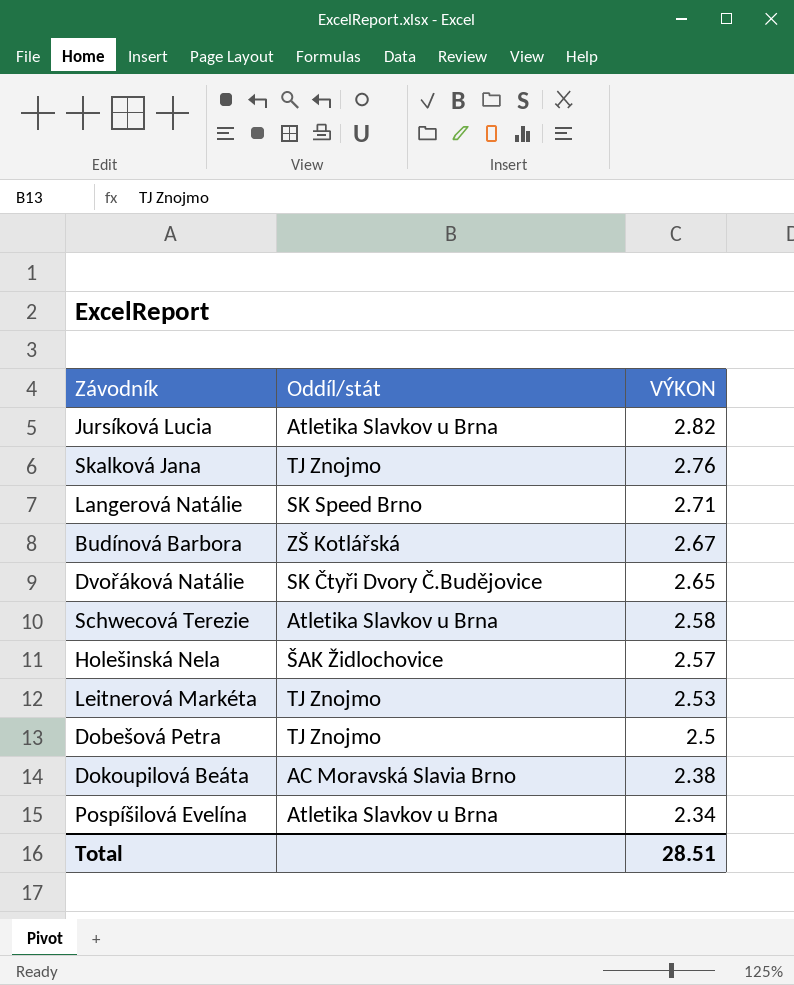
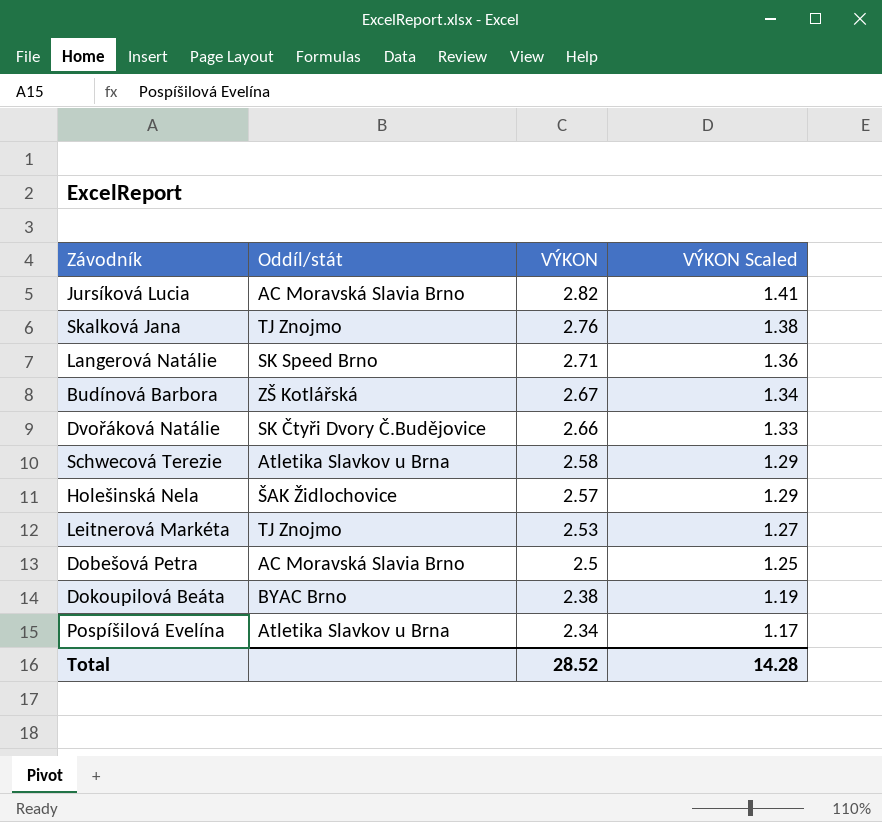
column VÝKON Scaled | formula: none -> [VÝKON] * 0.5
Jursíková Lucia | Oddíl/stát: Atletika Slavkov u Brna -> AC Moravská Slavia Brno
Dvořáková Natálie | VÝKON: 2.65 -> 2.66
Dobešová Petra | Oddíl/stát: TJ Znojmo -> AC Moravská Slavia Brno
Dokoupilová Beáta | Oddíl/stát: AC Moravská Slavia Brno -> BYAC Brno
Total | VÝKON: 28.51 -> 28.52

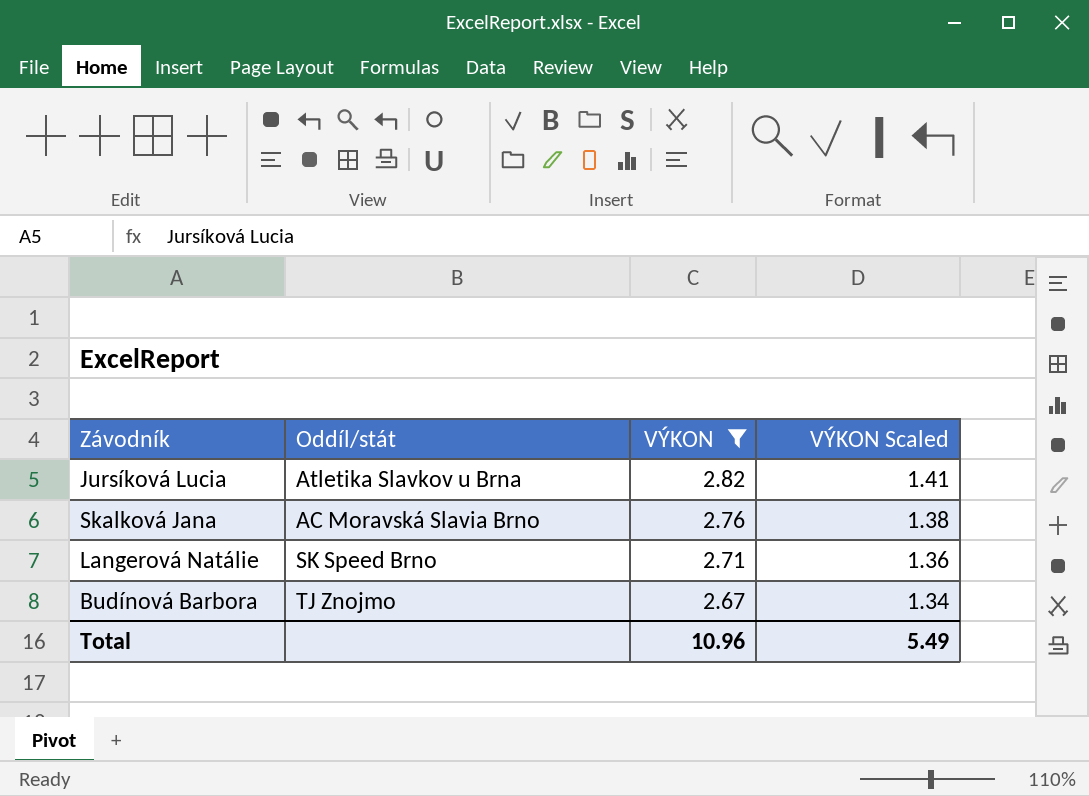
filter: none -> VÝKON >= 2.67
Jursíková Lucia | Oddíl/stát: AC Moravská Slavia Brno -> Atletika Slavkov u Brna
Skalková Jana | Oddíl/stát: TJ Znojmo -> AC Moravská Slavia Brno
Budínová Barbora | Oddíl/stát: ZŠ Kotlářská -> TJ Znojmo
Total | VÝKON: 28.52 -> 10.96
Total | VÝKON Scaled: 14.28 -> 5.49

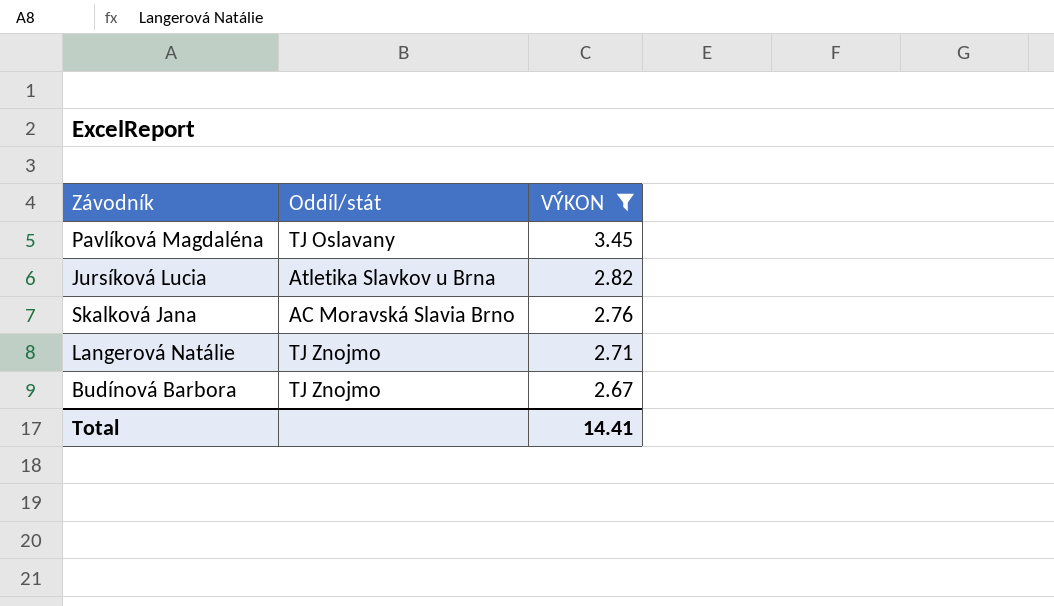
column VÝKON Scaled | formula: [VÝKON] * 0.5 -> none
row Pavlíková Magdaléna: none -> TJ Oslavany | 3.45
Langerová Natálie | Oddíl/stát: SK Speed Brno -> TJ Znojmo
Total | VÝKON: 10.96 -> 14.41

